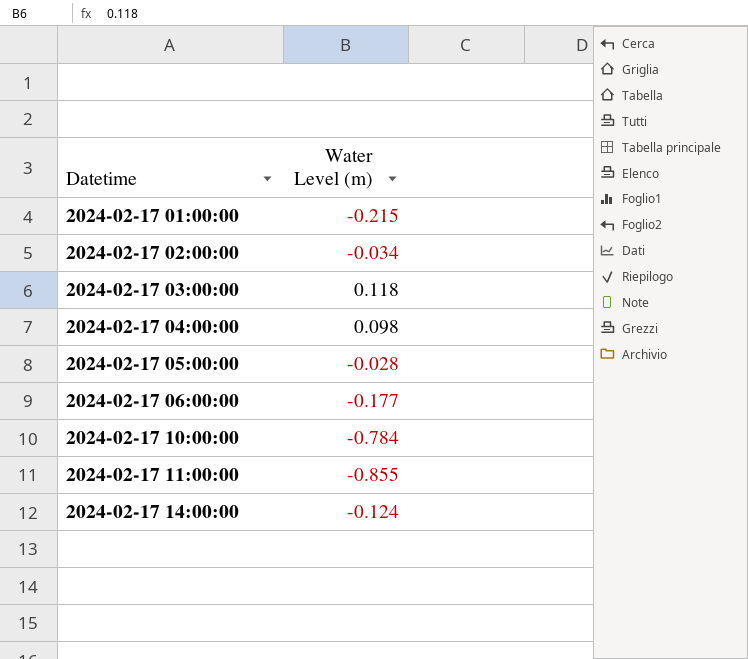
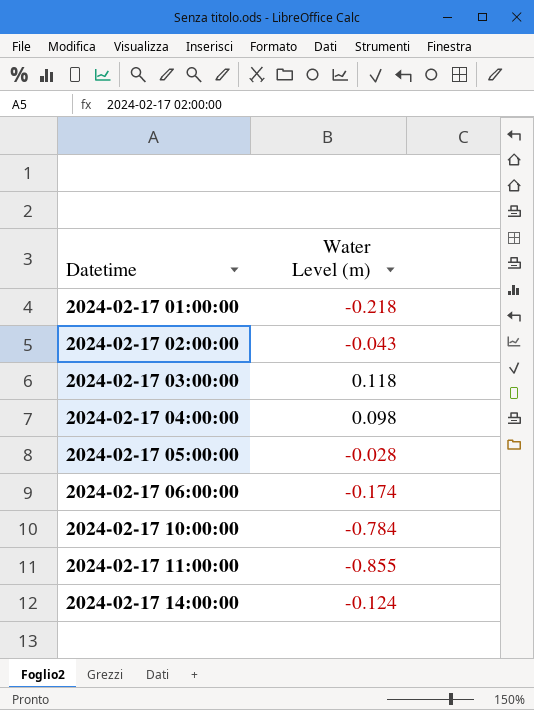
2024-02-17 01:00:00 | Water Level (m): -0.215 -> -0.218
2024-02-17 02:00:00 | Water Level (m): -0.034 -> -0.043
2024-02-17 06:00:00 | Water Level (m): -0.177 -> -0.174

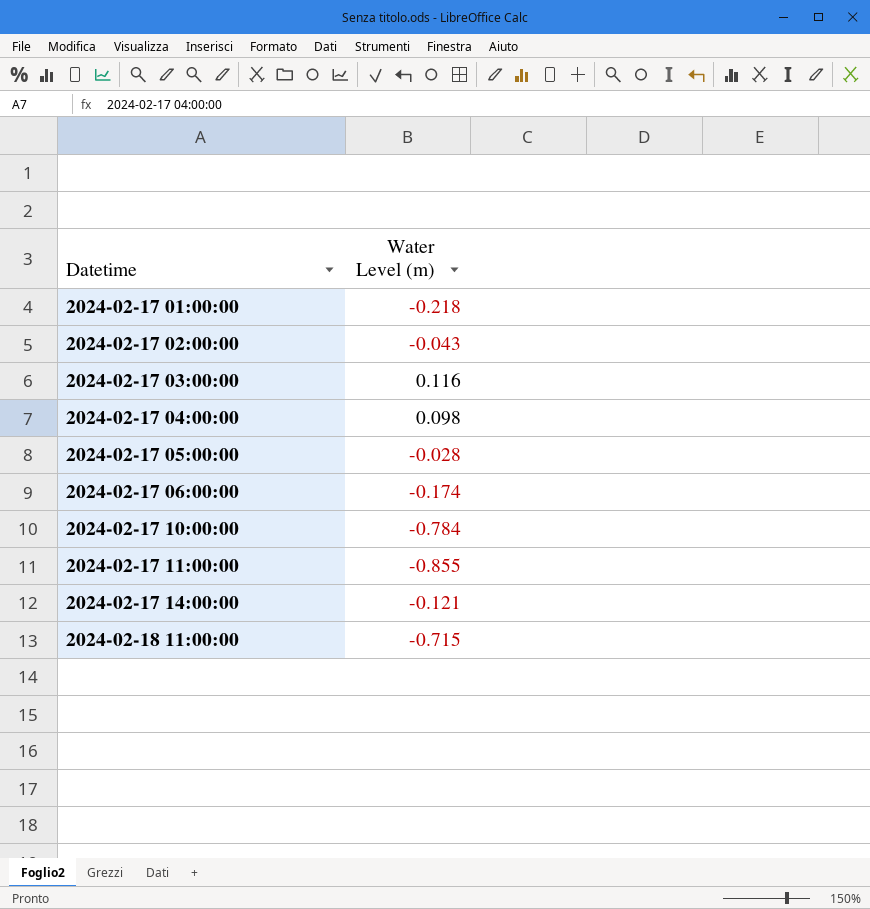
2024-02-17 03:00:00 | Water Level (m): 0.118 -> 0.116
2024-02-17 14:00:00 | Water Level (m): -0.124 -> -0.121
row 2024-02-18 11:00:00: none -> -0.715

